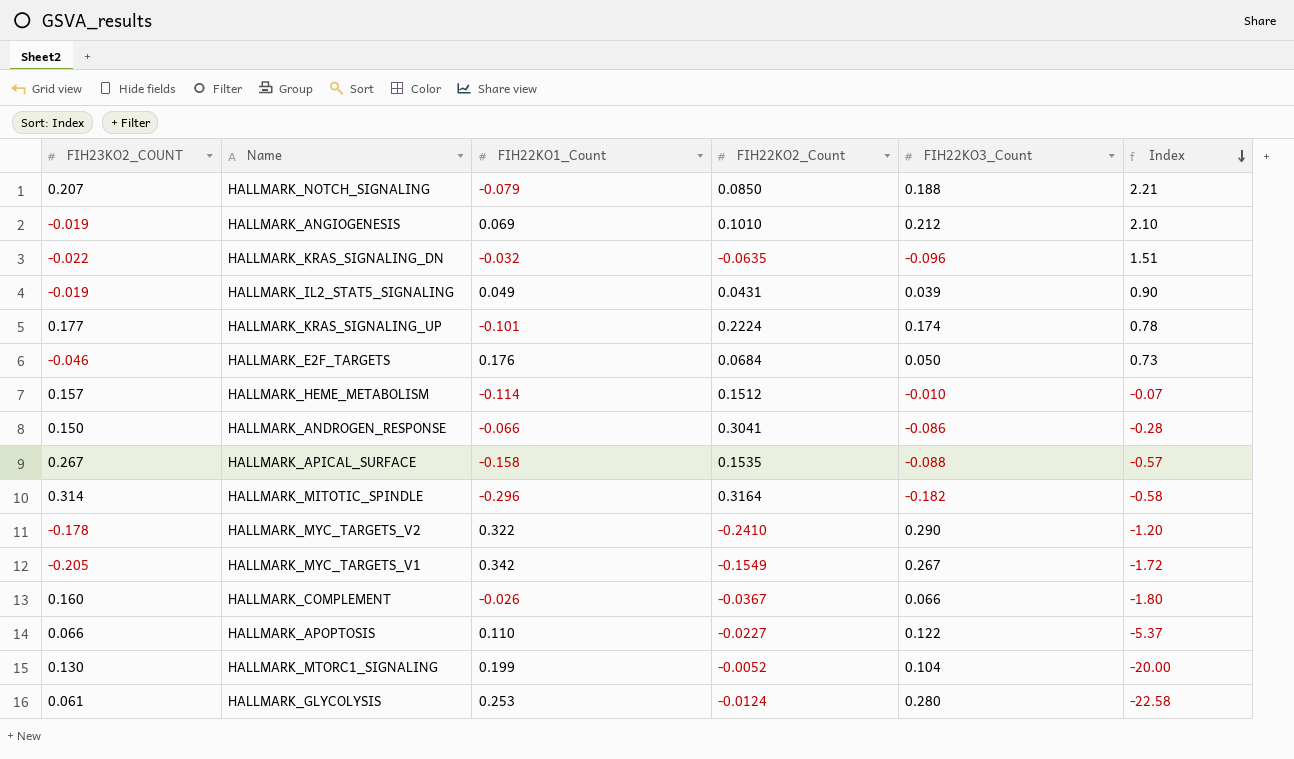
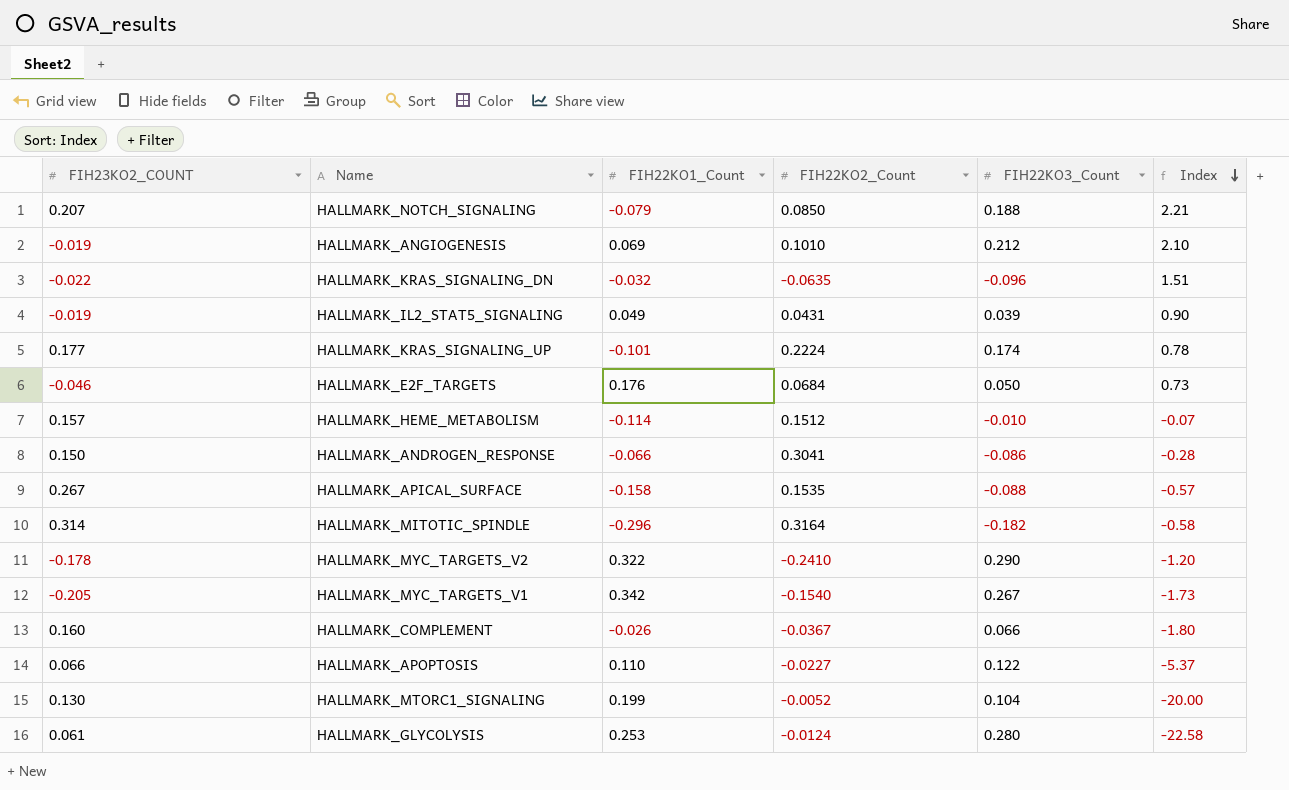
HALLMARK_MYC_TARGETS_V1 | FIH22KO2_Count: -0.1549 -> -0.1540
HALLMARK_MYC_TARGETS_V1 | Index: -1.72 -> -1.73

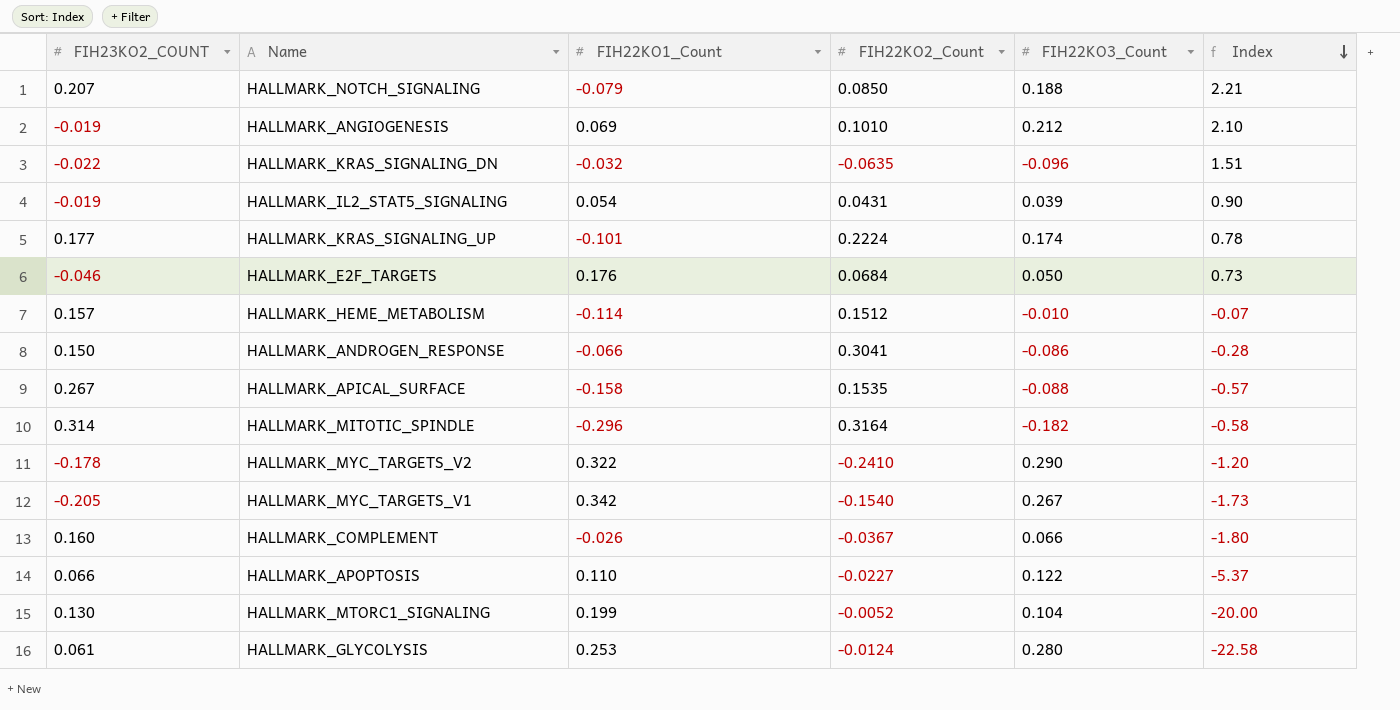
HALLMARK_IL2_STAT5_SIGNALING | FIH22KO1_Count: 0.049 -> 0.054

